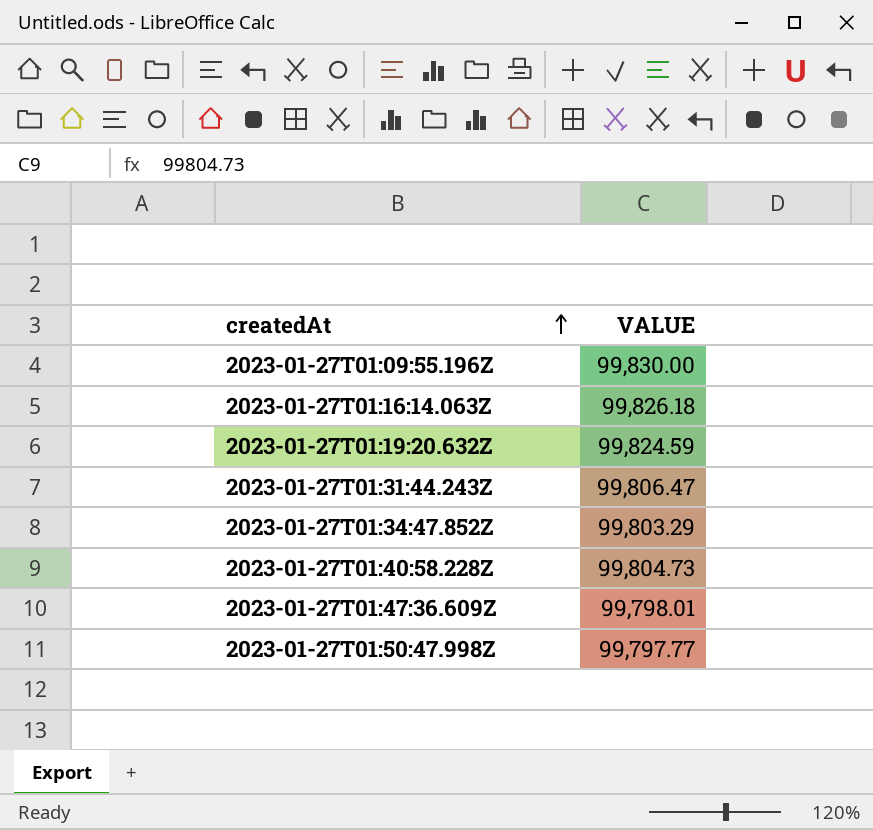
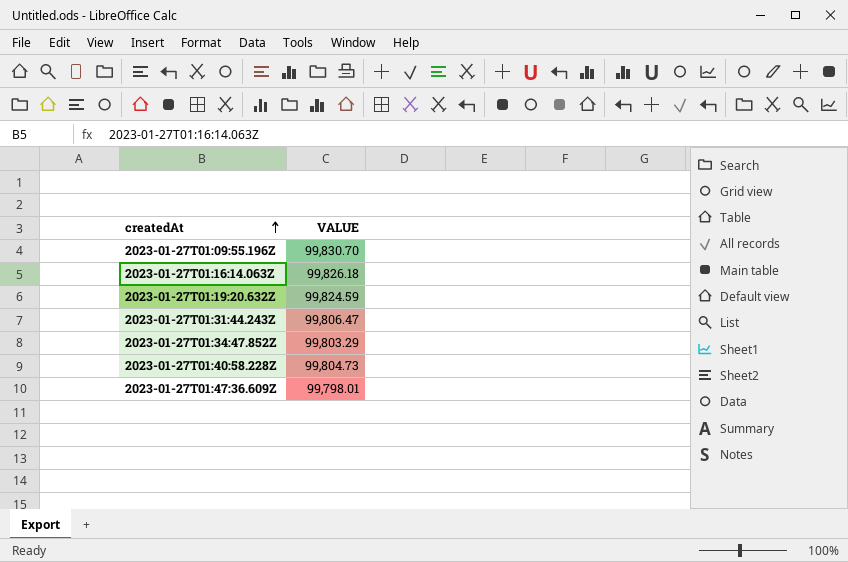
row 2023-01-27T01:50:47.998Z: 99,797.77 -> none
2023-01-27T01:09:55.196Z | VALUE: 99,830.00 -> 99,830.70

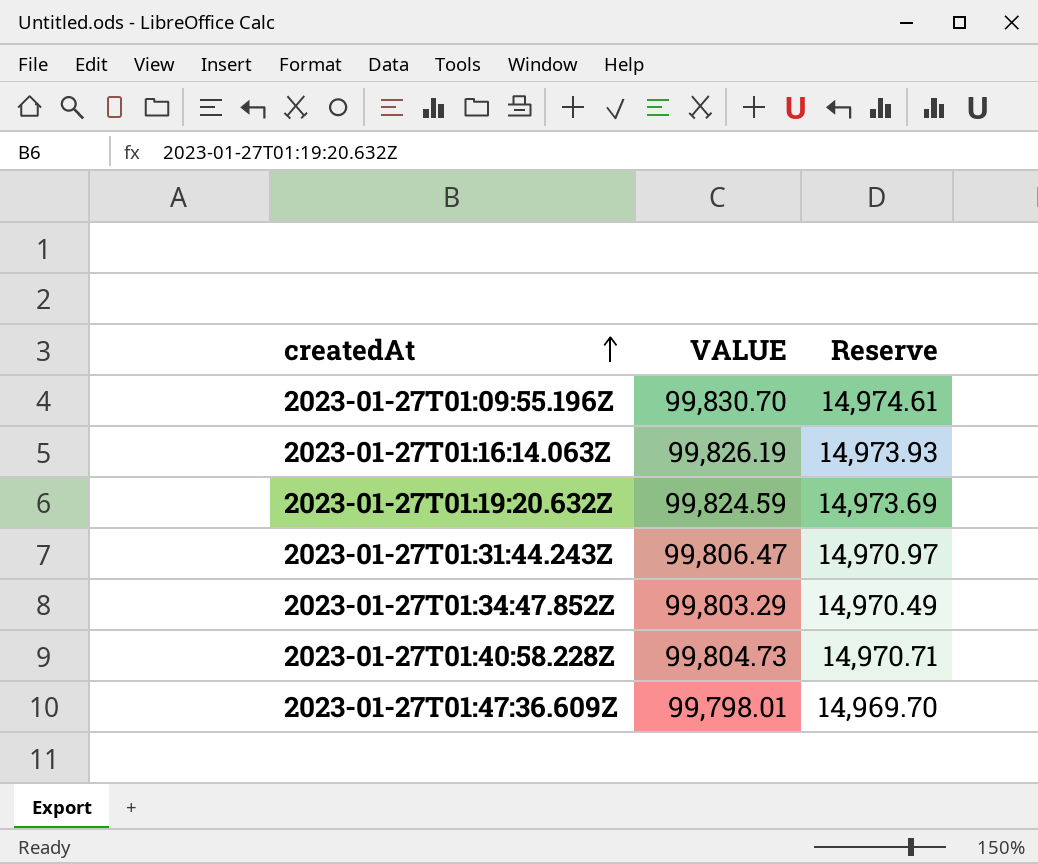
column Reserve | formula: none -> [VALUE] * 0.15
2023-01-27T01:16:14.063Z | VALUE: 99,826.18 -> 99,826.19

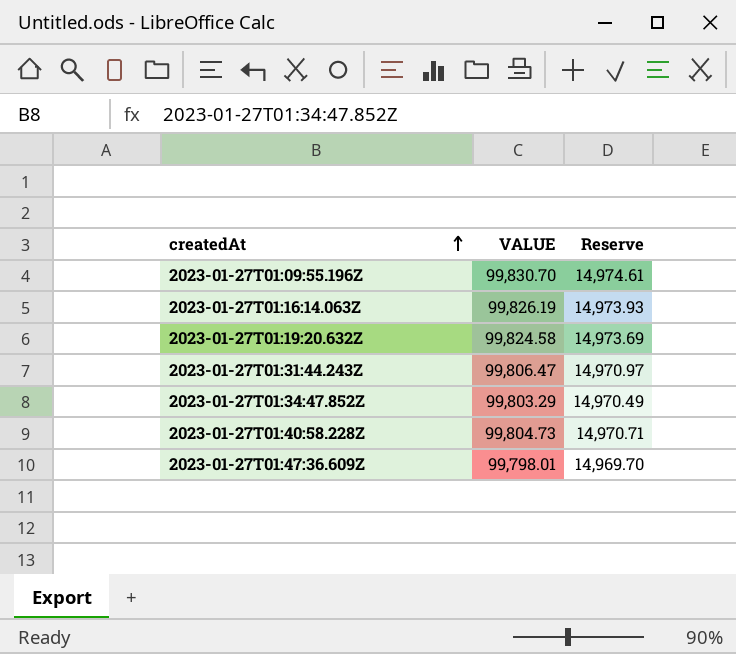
2023-01-27T01:19:20.632Z | VALUE: 99,824.59 -> 99,824.58

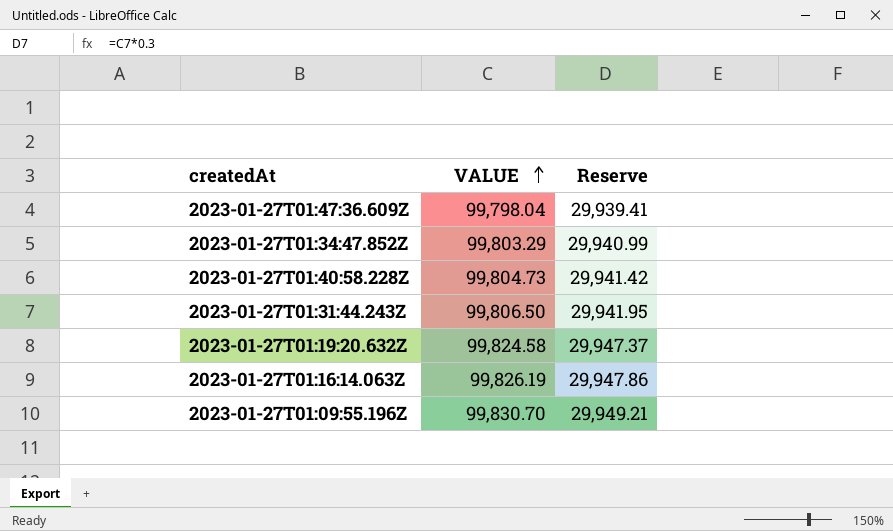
row order: createdAt ascending -> VALUE ascending
column Reserve | formula: [VALUE] * 0.15 -> [VALUE] * 0.3
2023-01-27T01:47:36.609Z | VALUE: 99,798.01 -> 99,798.04
2023-01-27T01:31:44.243Z | VALUE: 99,806.47 -> 99,806.50

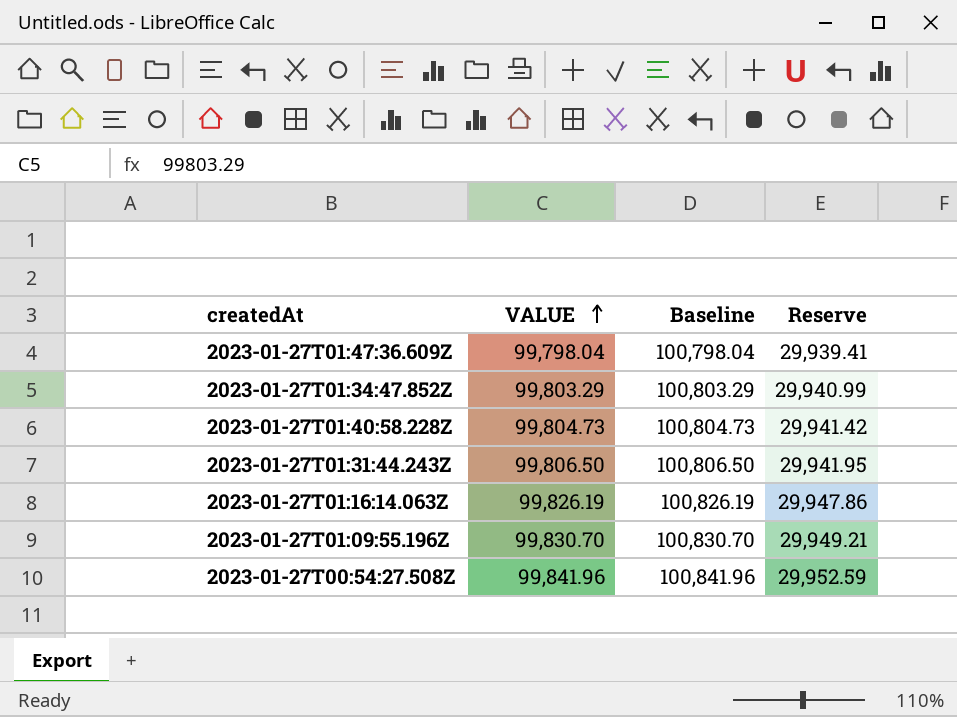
column Baseline | formula: none -> [VALUE] + 1000
row 2023-01-27T01:19:20.632Z: 99,824.58 | 29,947.37 -> none
row 2023-01-27T00:54:27.508Z: none -> 99,841.96 | 100,841.96 | 29,952.59

